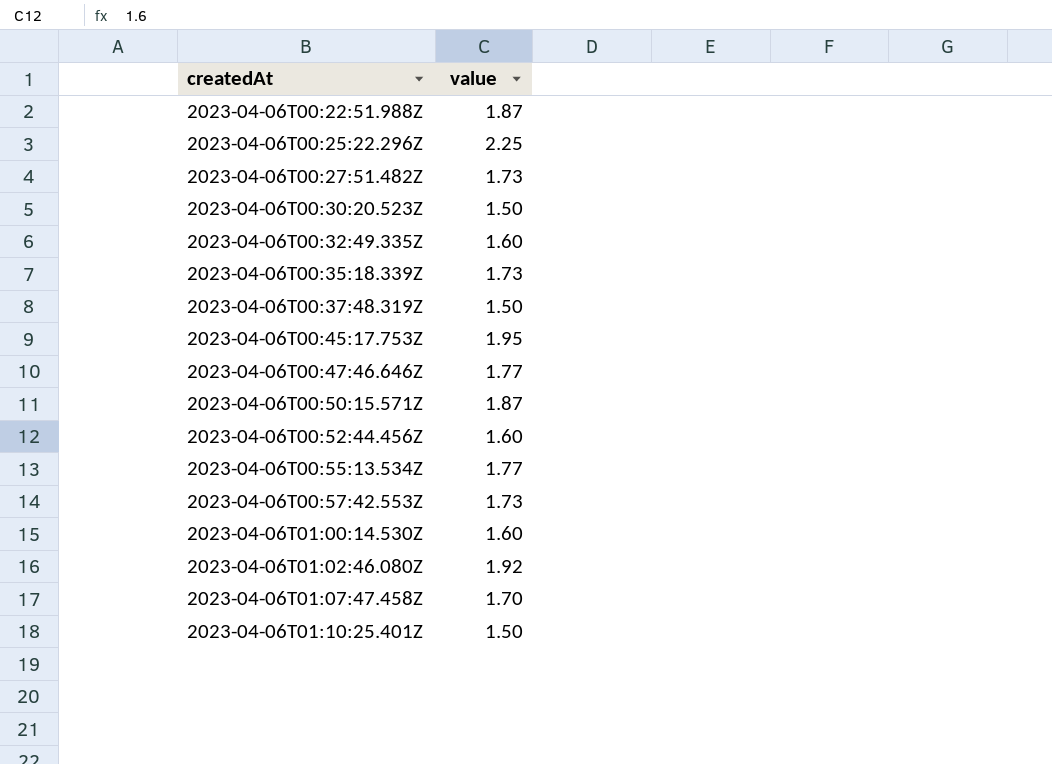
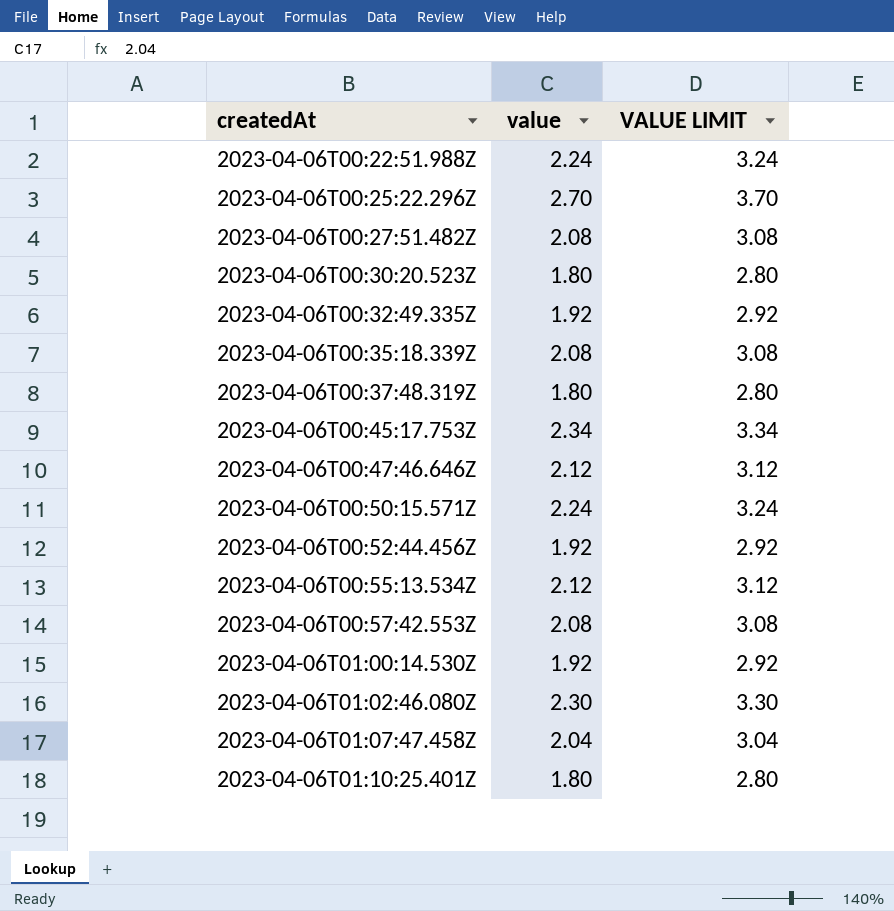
column VALUE LIMIT | formula: none -> [value] + 1
2023-04-06T00:22:51.988Z | value: 1.87 -> 2.24
2023-04-06T00:25:22.296Z | value: 2.25 -> 2.70
2023-04-06T00:27:51.482Z | value: 1.73 -> 2.08
2023-04-06T00:30:20.523Z | value: 1.50 -> 1.80
2023-04-06T00:32:49.335Z | value: 1.60 -> 1.92
2023-04-06T00:35:18.339Z | value: 1.73 -> 2.08
2023-04-06T00:37:48.319Z | value: 1.50 -> 1.80
2023-04-06T00:45:17.753Z | value: 1.95 -> 2.34
2023-04-06T00:47:46.646Z | value: 1.77 -> 2.12
2023-04-06T00:50:15.571Z | value: 1.87 -> 2.24
2023-04-06T00:52:44.456Z | value: 1.60 -> 1.92
2023-04-06T00:55:13.534Z | value: 1.77 -> 2.12
2023-04-06T00:57:42.553Z | value: 1.73 -> 2.08
2023-04-06T01:00:14.530Z | value: 1.60 -> 1.92
2023-04-06T01:02:46.080Z | value: 1.92 -> 2.30
2023-04-06T01:07:47.458Z | value: 1.70 -> 2.04
2023-04-06T01:10:25.401Z | value: 1.50 -> 1.80

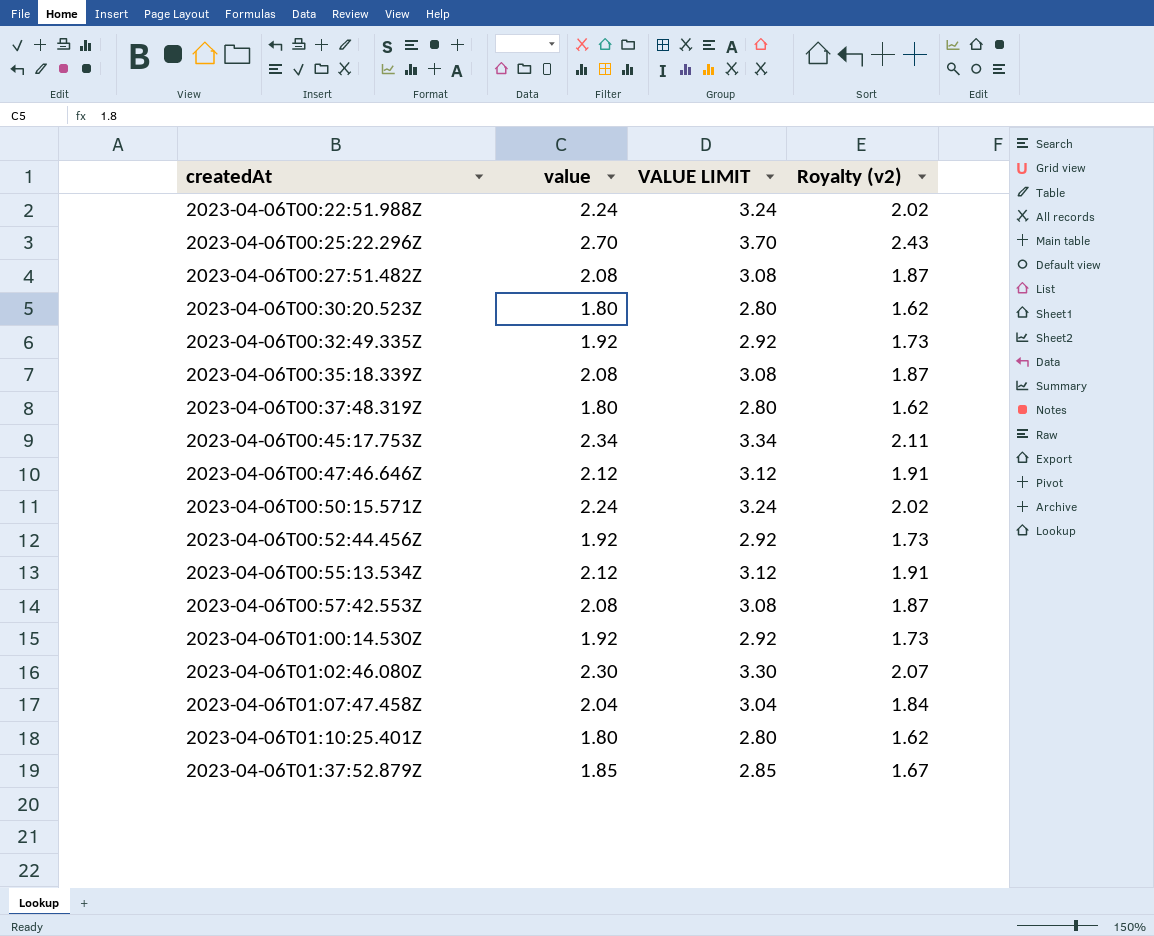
column Royalty (v2) | formula: none -> [value] * 0.9
row 2023-04-06T01:37:52.879Z: none -> 1.85 | 2.85 | 1.67

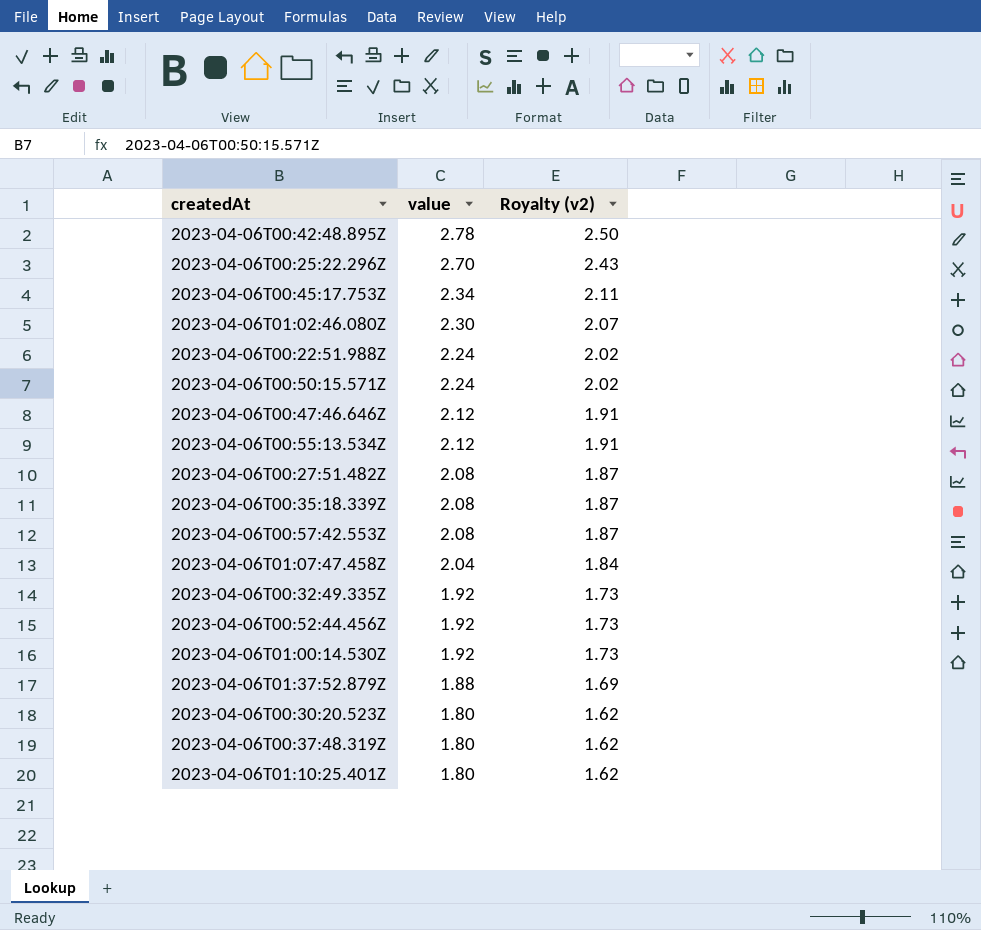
row order: createdAt ascending -> value descending
column VALUE LIMIT | formula: [value] + 1 -> none
row 2023-04-06T00:42:48.895Z: none -> 2.78 | 2.50
2023-04-06T01:37:52.879Z | value: 1.85 -> 1.88
2023-04-06T01:37:52.879Z | Royalty (v2): 1.67 -> 1.69

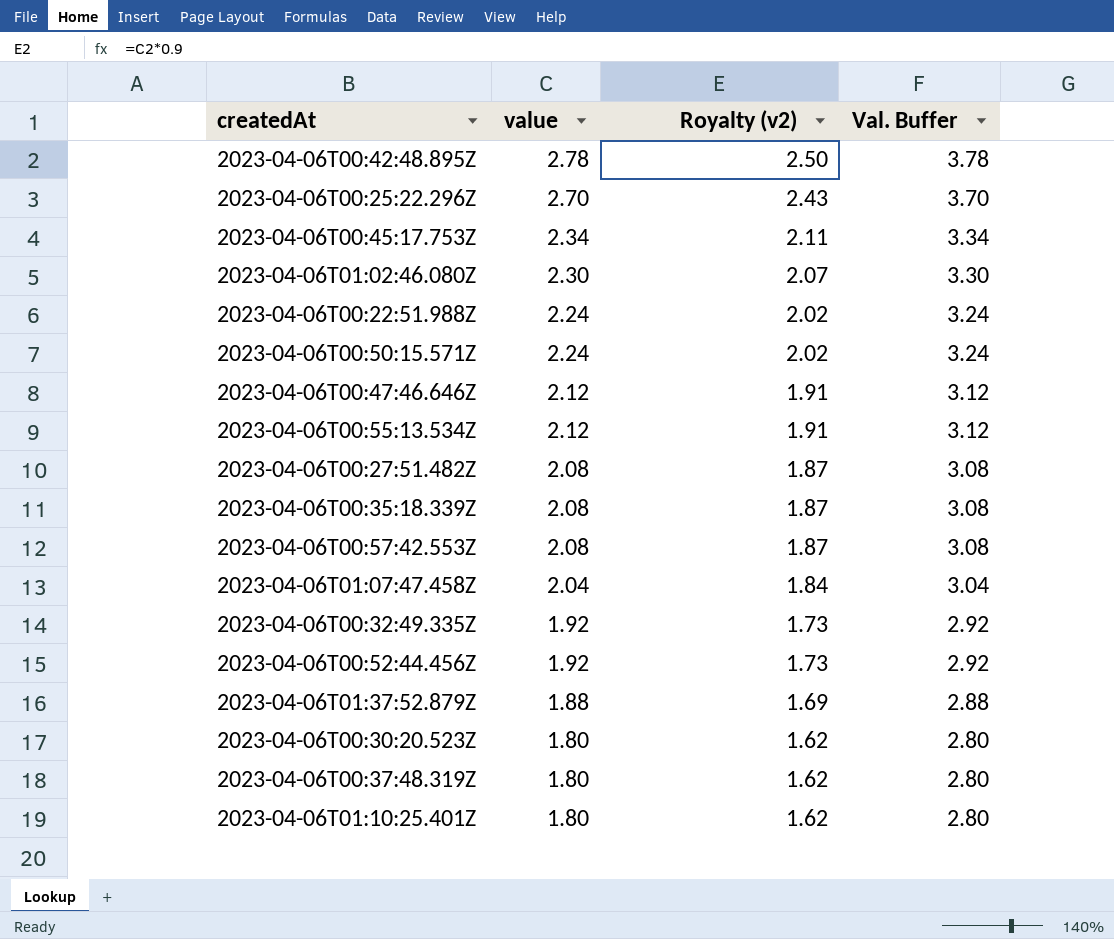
column Val. Buffer | formula: none -> [value] + 1
row 2023-04-06T01:00:14.530Z: 1.92 | 1.73 -> none

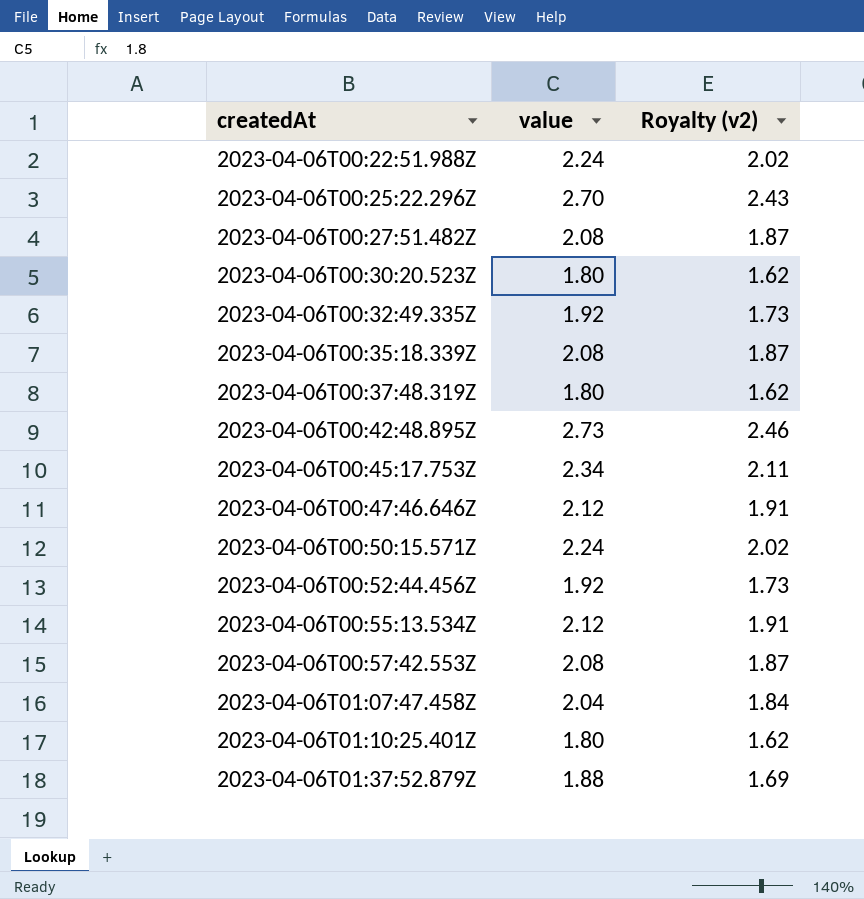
row order: value descending -> createdAt ascending
column Val. Buffer | formula: [value] + 1 -> none
row 2023-04-06T01:02:46.080Z: 2.30 | 2.07 | 3.30 -> none
2023-04-06T00:42:48.895Z | value: 2.78 -> 2.73
2023-04-06T00:42:48.895Z | Royalty (v2): 2.50 -> 2.46

